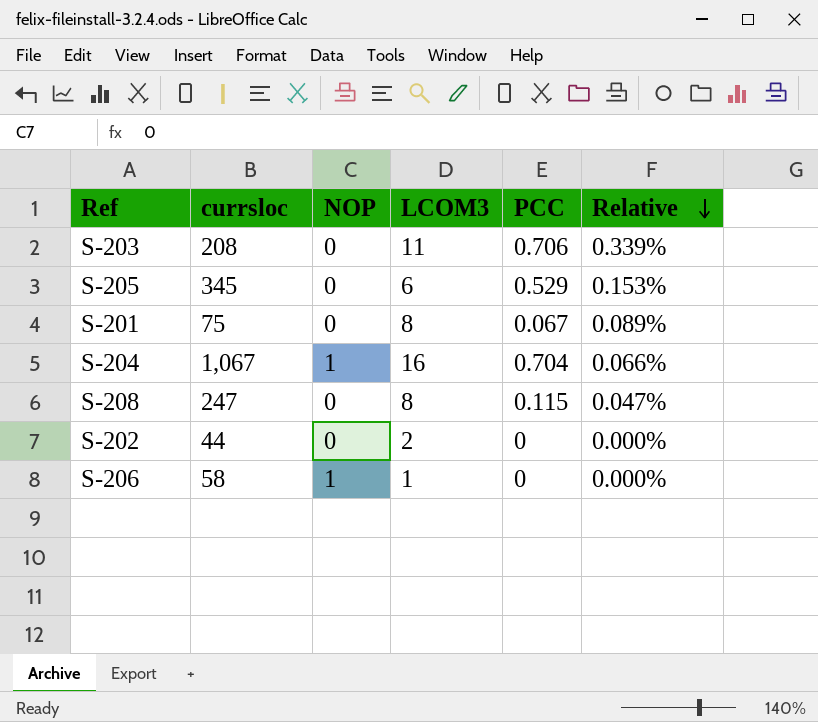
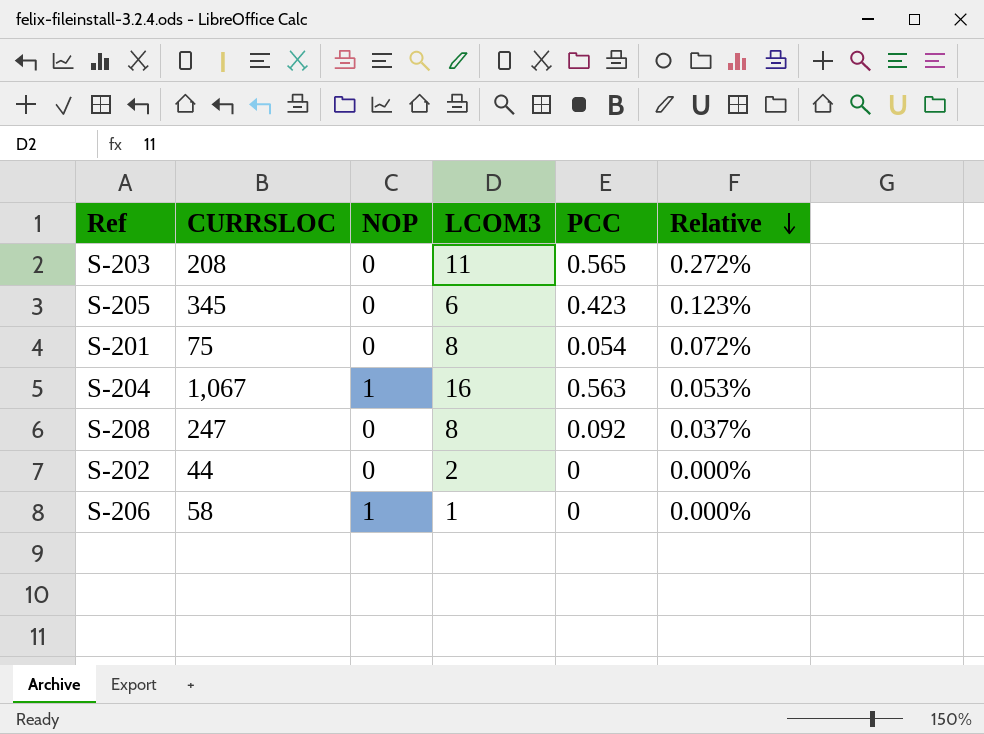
column name: currsloc -> CURRSLOC
S-203 | PCC: 0.706 -> 0.565
S-203 | Relative: 0.339% -> 0.272%
S-205 | PCC: 0.529 -> 0.423
S-205 | Relative: 0.153% -> 0.123%
S-201 | PCC: 0.067 -> 0.054
S-201 | Relative: 0.089% -> 0.072%
S-204 | PCC: 0.704 -> 0.563
S-204 | Relative: 0.066% -> 0.053%
S-208 | PCC: 0.115 -> 0.092
S-208 | Relative: 0.047% -> 0.037%

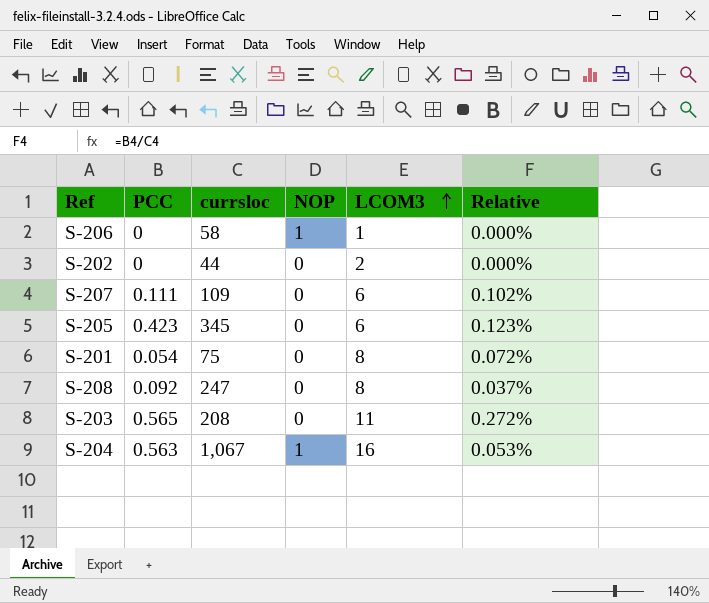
row order: Relative descending -> LCOM3 ascending
column PCC | position: 5 -> 2
column name: CURRSLOC -> currsloc
row S-207: none -> 0.111 | 109 | 0 | 6 | 0.102%

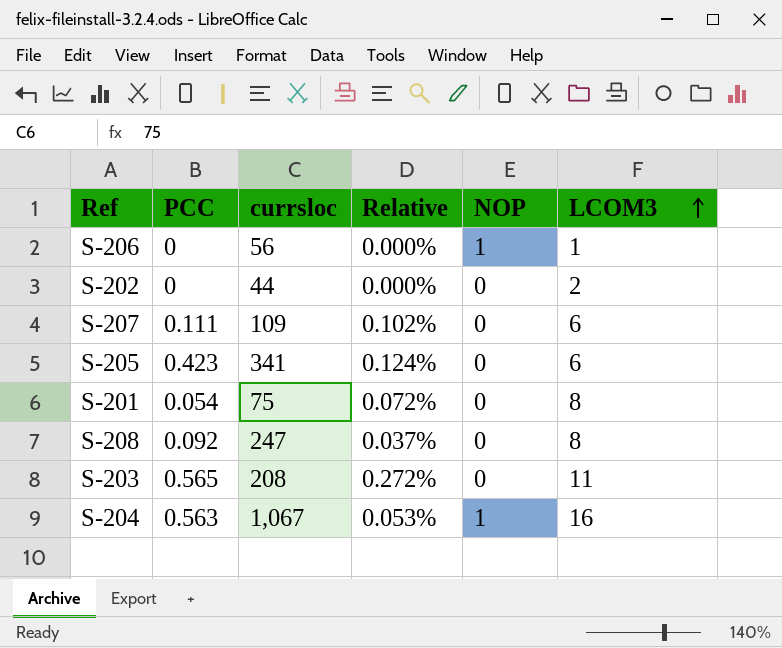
column Relative | position: 6 -> 4
S-206 | currsloc: 58 -> 56
S-205 | currsloc: 345 -> 341
S-205 | Relative: 0.123% -> 0.124%

